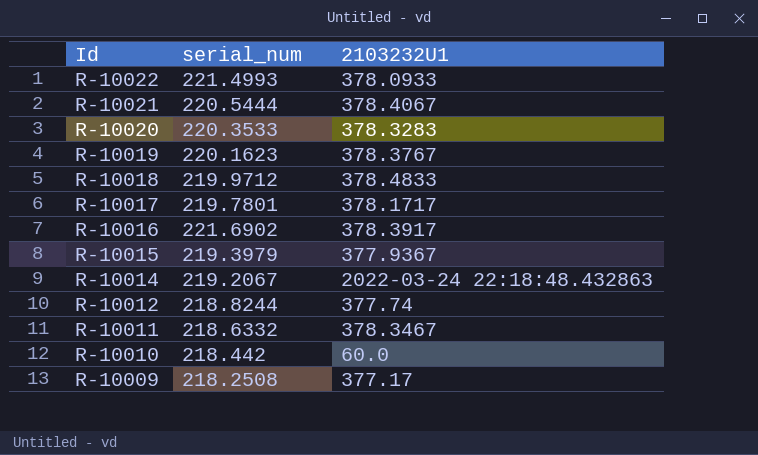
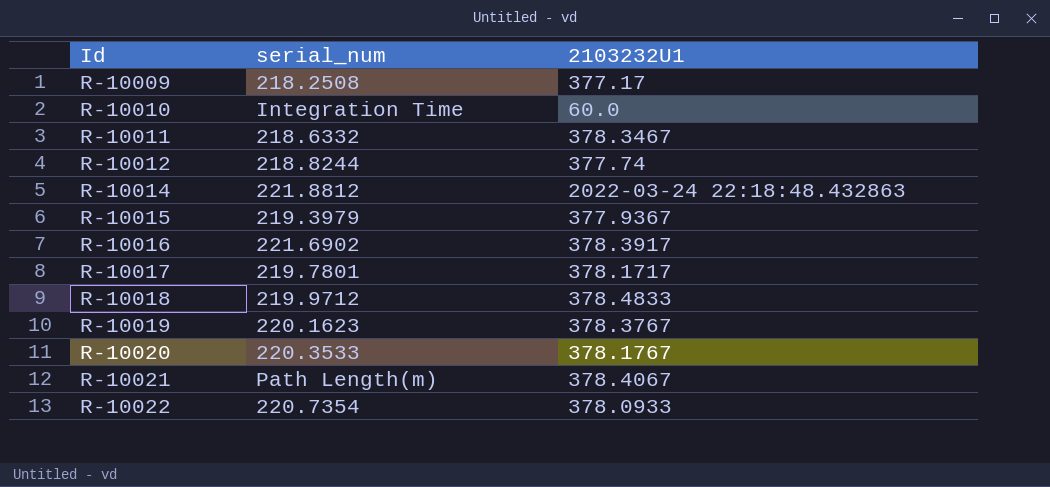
row order: Id descending -> Id ascending
R-10010 | serial_num: 218.442 -> Integration Time
R-10014 | serial_num: 219.2067 -> 221.8812
R-10020 | 2103232U1: 378.3283 -> 378.1767
R-10021 | serial_num: 220.5444 -> Path Length(m)
R-10022 | serial_num: 221.4993 -> 220.7354

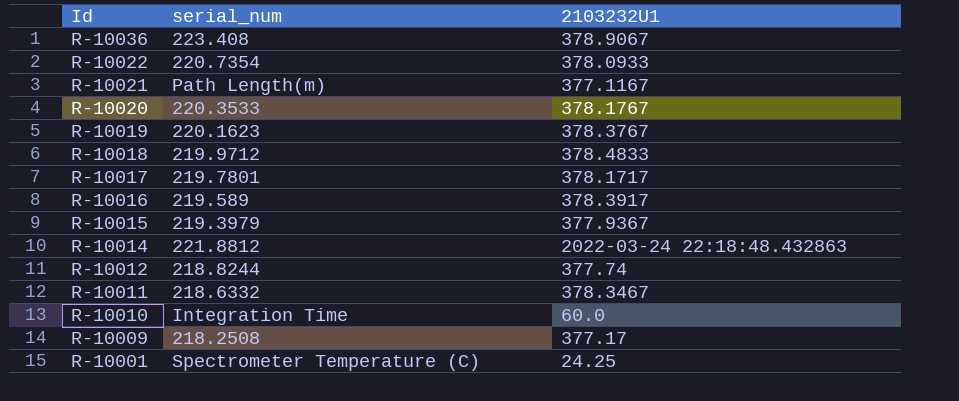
row order: Id ascending -> Id descending
row R-10036: none -> 223.408 | 378.9067
R-10021 | 2103232U1: 378.4067 -> 377.1167
R-10016 | serial_num: 221.6902 -> 219.589
row R-10001: none -> Spectrometer Temperature (C) | 24.25

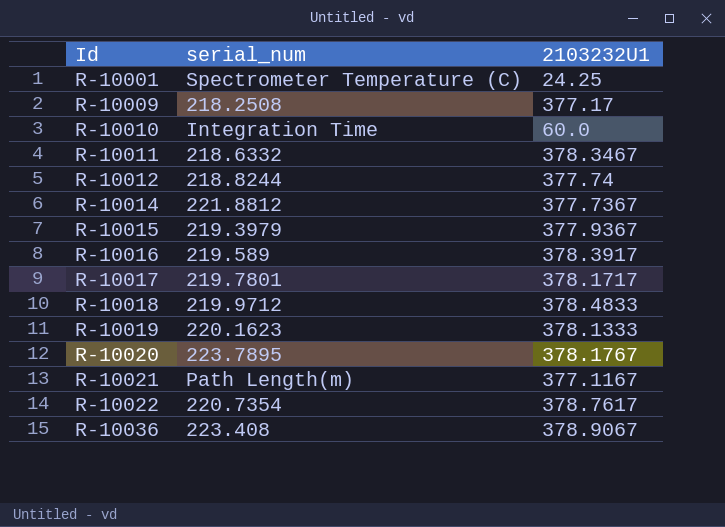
row order: Id descending -> Id ascending
R-10014 | 2103232U1: 2022-03-24 22:18:48.432863 -> 377.7367
R-10019 | 2103232U1: 378.3767 -> 378.1333
R-10020 | serial_num: 220.3533 -> 223.7895
R-10022 | 2103232U1: 378.0933 -> 378.7617

